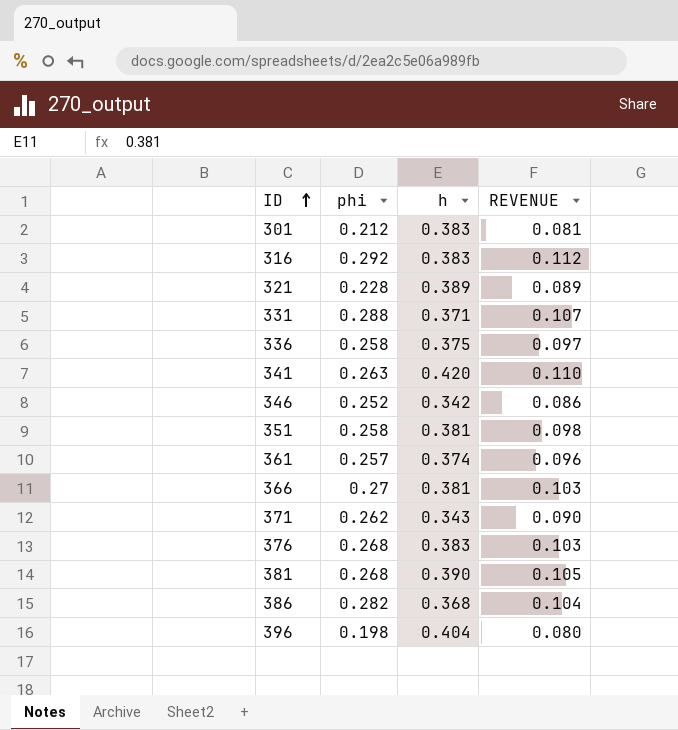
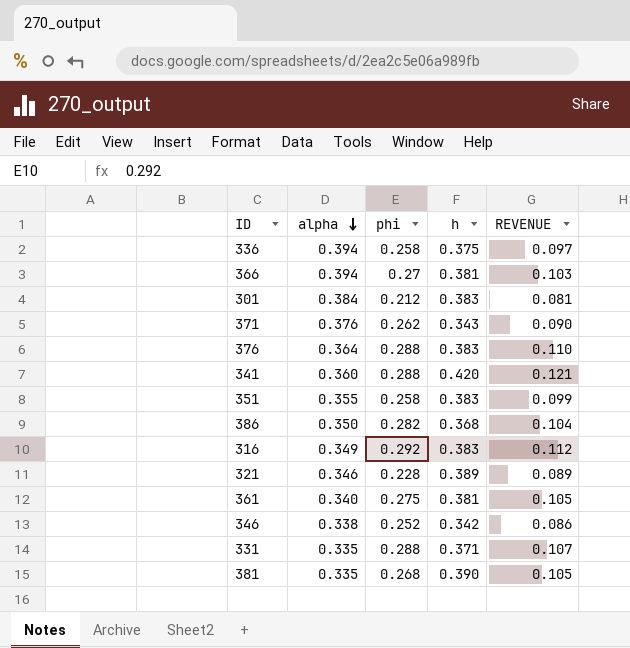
row order: ID ascending -> alpha descending
column alpha | position: none -> 2
row 396: 0.198 | 0.404 | 0.080 -> none
376 | phi: 0.268 -> 0.288
376 | REVENUE: 0.103 -> 0.110
341 | phi: 0.263 -> 0.288
341 | REVENUE: 0.110 -> 0.121
351 | h: 0.381 -> 0.383
351 | REVENUE: 0.098 -> 0.099
361 | phi: 0.257 -> 0.275
361 | h: 0.374 -> 0.381
361 | REVENUE: 0.096 -> 0.105

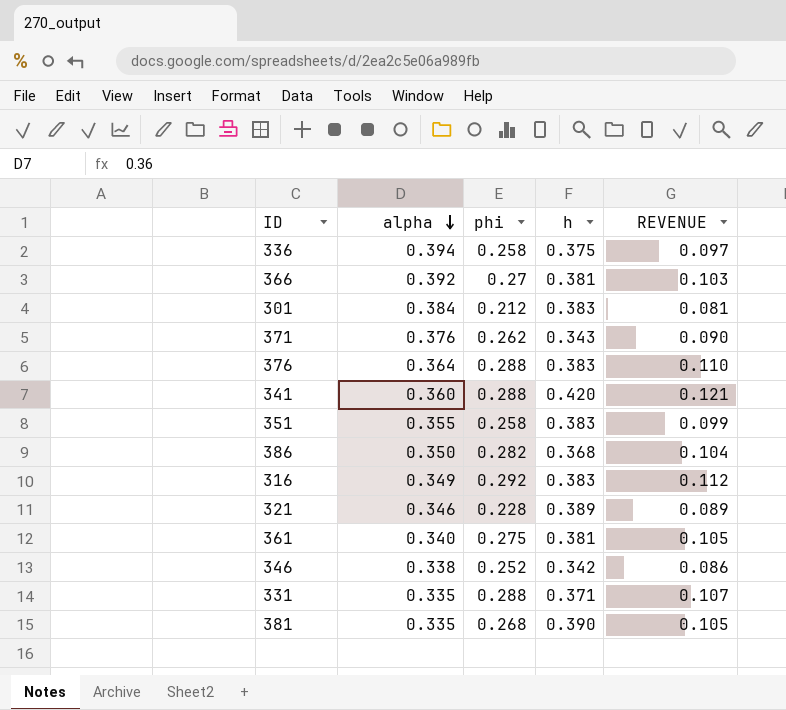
366 | alpha: 0.394 -> 0.392

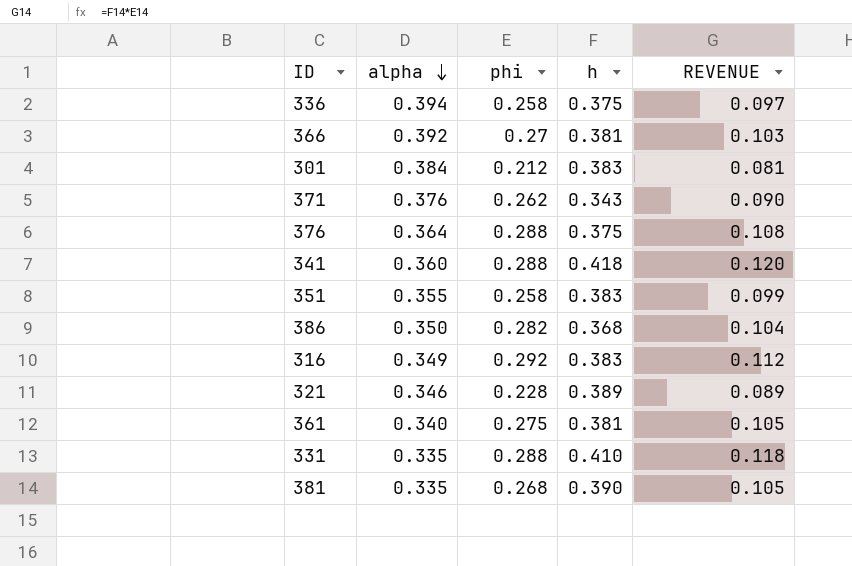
row 346: 0.338 | 0.252 | 0.342 | 0.086 -> none
376 | h: 0.383 -> 0.375
376 | REVENUE: 0.110 -> 0.108
341 | h: 0.420 -> 0.418
341 | REVENUE: 0.121 -> 0.120
331 | h: 0.371 -> 0.410
331 | REVENUE: 0.107 -> 0.118

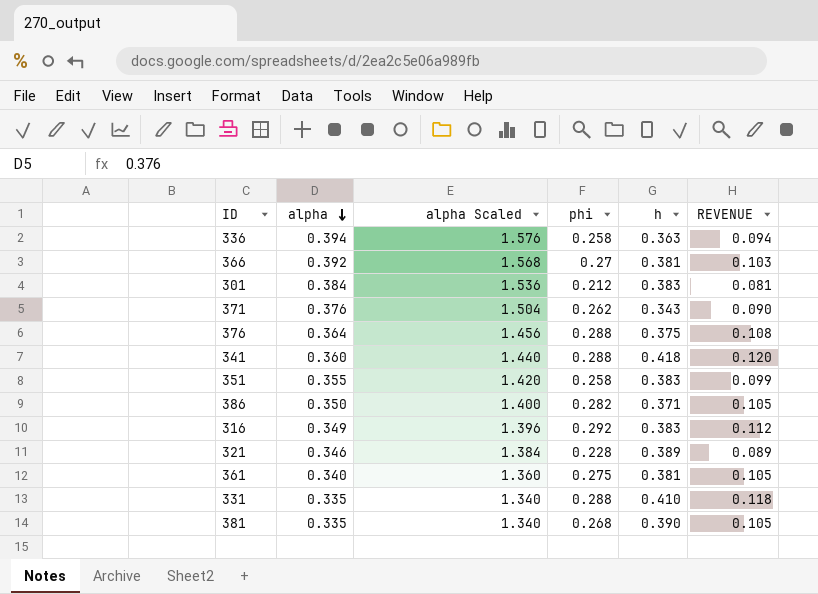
column alpha Scaled | formula: none -> [alpha] * 4
336 | h: 0.375 -> 0.363
336 | REVENUE: 0.097 -> 0.094
386 | h: 0.368 -> 0.371
386 | REVENUE: 0.104 -> 0.105

